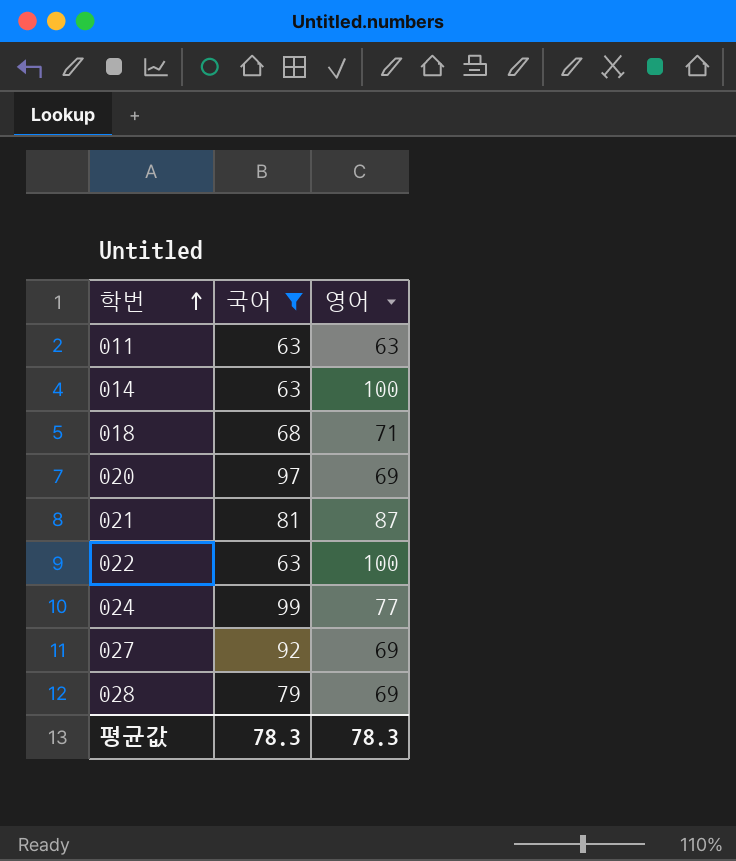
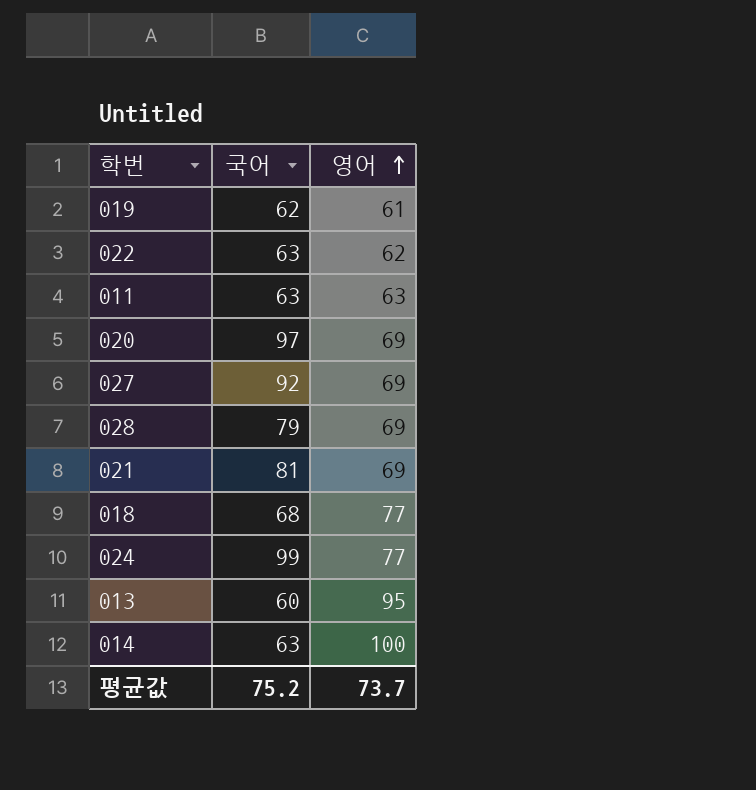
filter: 국어 >= 63 -> none
row order: 학번 ascending -> 영어 ascending
022 | 영어: 100 -> 62
021 | 영어: 87 -> 69
018 | 영어: 71 -> 77
평균값 | 국어: 78.3 -> 75.2
평균값 | 영어: 78.3 -> 73.7

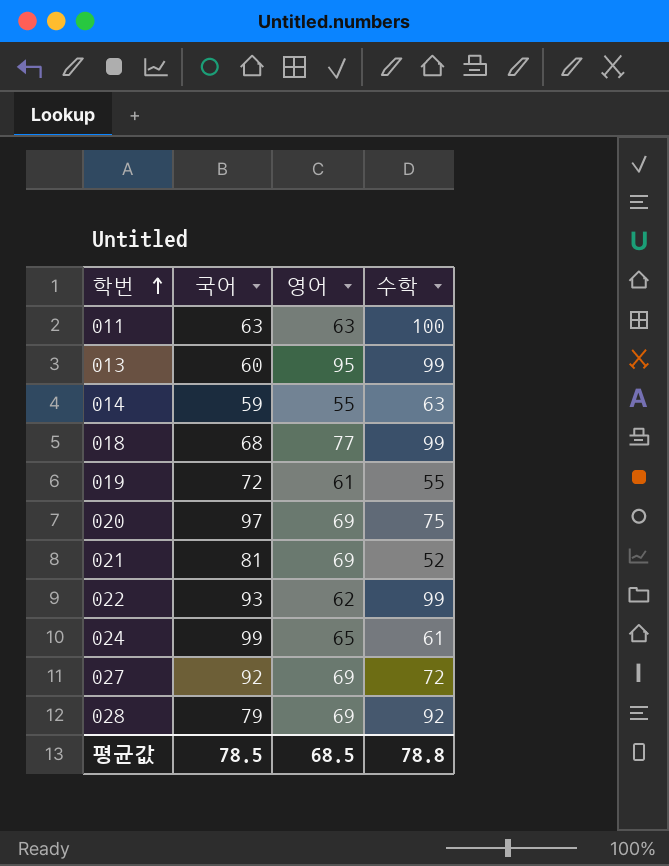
row order: 영어 ascending -> 학번 ascending
column 수학 | position: none -> 4
014 | 국어: 63 -> 59
014 | 영어: 100 -> 55
019 | 국어: 62 -> 72
022 | 국어: 63 -> 93
024 | 영어: 77 -> 65
평균값 | 국어: 75.2 -> 78.5
평균값 | 영어: 73.7 -> 68.5

